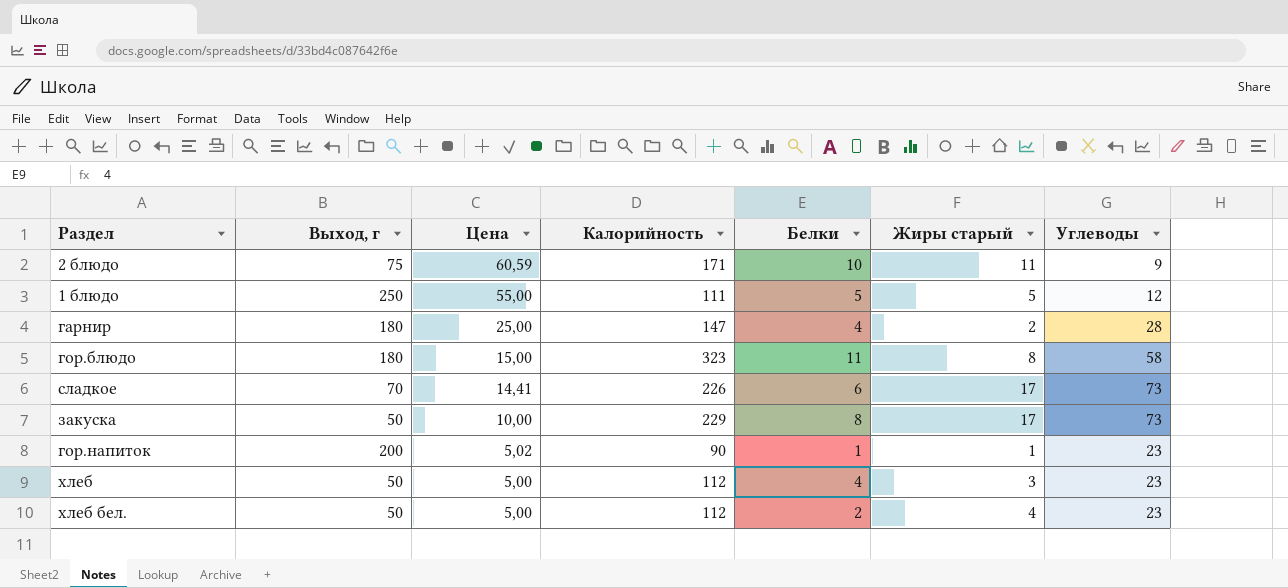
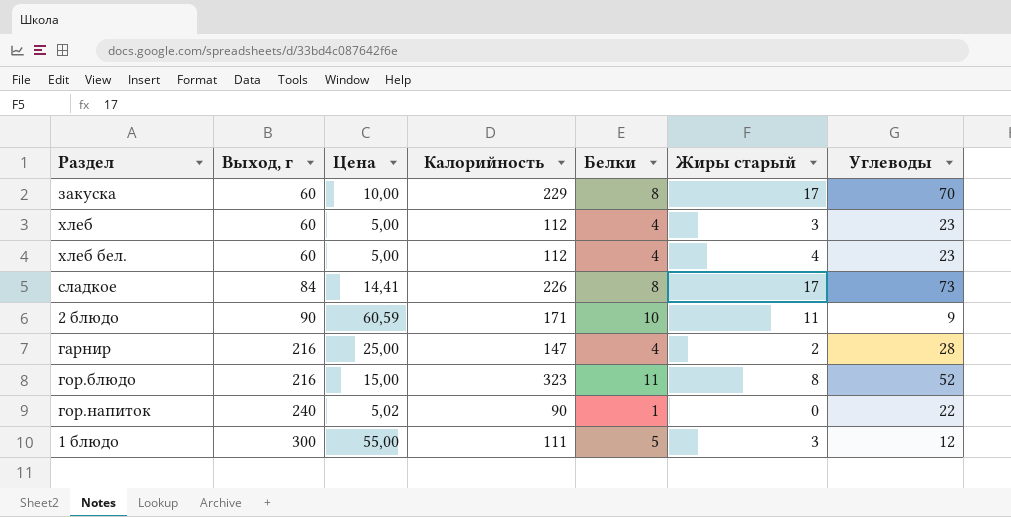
row order: Цена descending -> Выход, г ascending
закуска | Выход, г: 50 -> 60
закуска | Углеводы: 73 -> 70
хлеб | Выход, г: 50 -> 60
хлеб бел. | Выход, г: 50 -> 60
хлеб бел. | Белки: 2 -> 4
сладкое | Выход, г: 70 -> 84
сладкое | Белки: 6 -> 8
2 блюдо | Выход, г: 75 -> 90
гарнир | Выход, г: 180 -> 216
гор.блюдо | Выход, г: 180 -> 216
гор.блюдо | Углеводы: 58 -> 52
гор.напиток | Выход, г: 200 -> 240
гор.напиток | Жиры старый: 1 -> 0
гор.напиток | Углеводы: 23 -> 22
1 блюдо | Выход, г: 250 -> 300
1 блюдо | Жиры старый: 5 -> 3

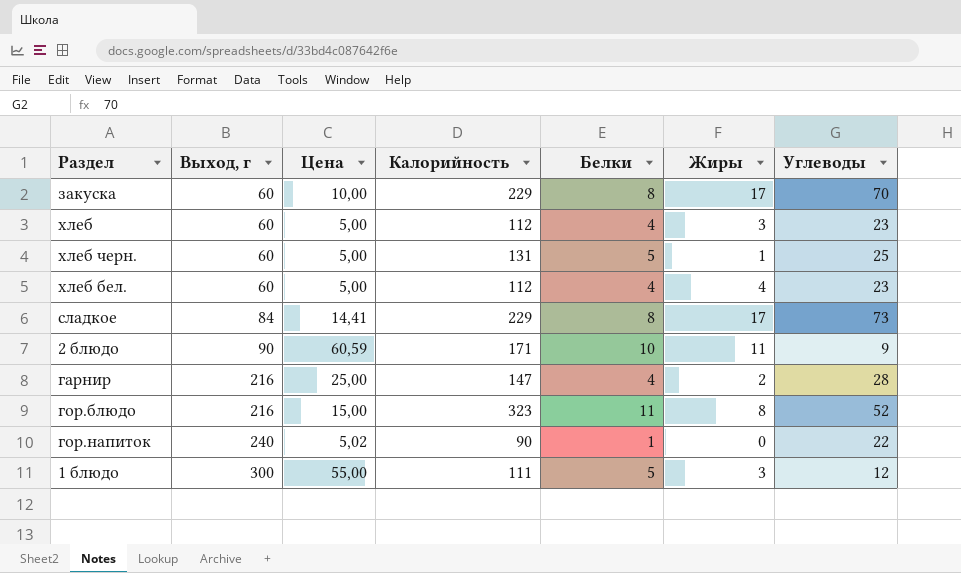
column name: Жиры старый -> Жиры
row хлеб черн.: none -> 60 | 5,00 | 131 | 5 | 1 | 25
сладкое | Калорийность: 226 -> 229

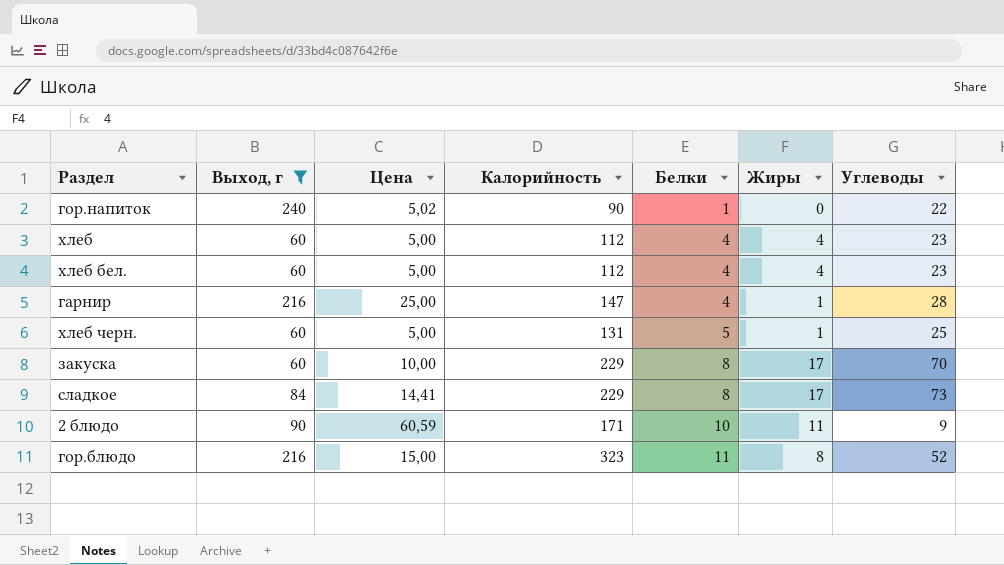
filter: none -> Выход, г != 300
row order: Выход, г ascending -> Белки ascending
хлеб | Жиры: 3 -> 4
гарнир | Жиры: 2 -> 1

